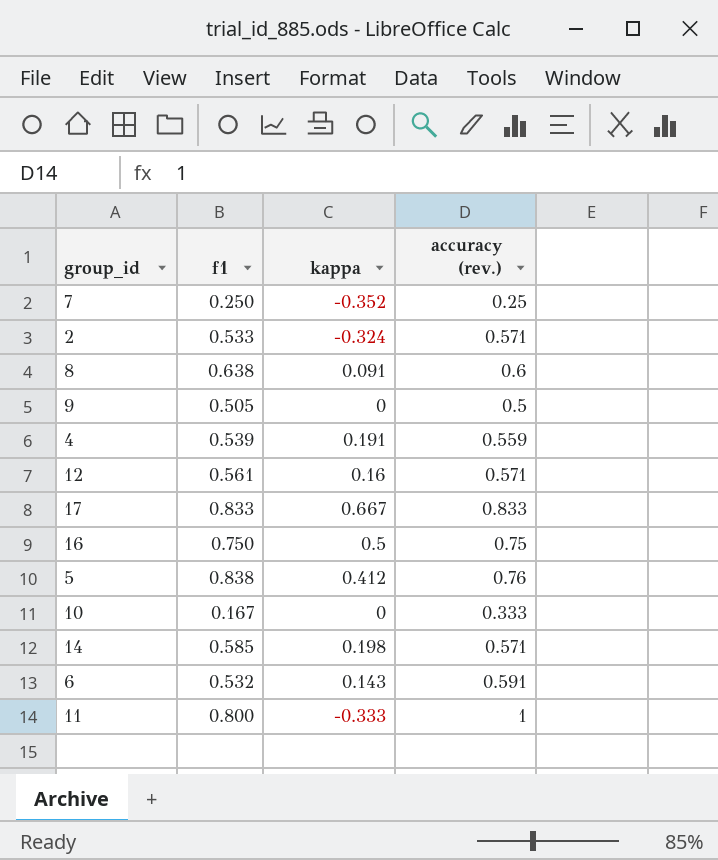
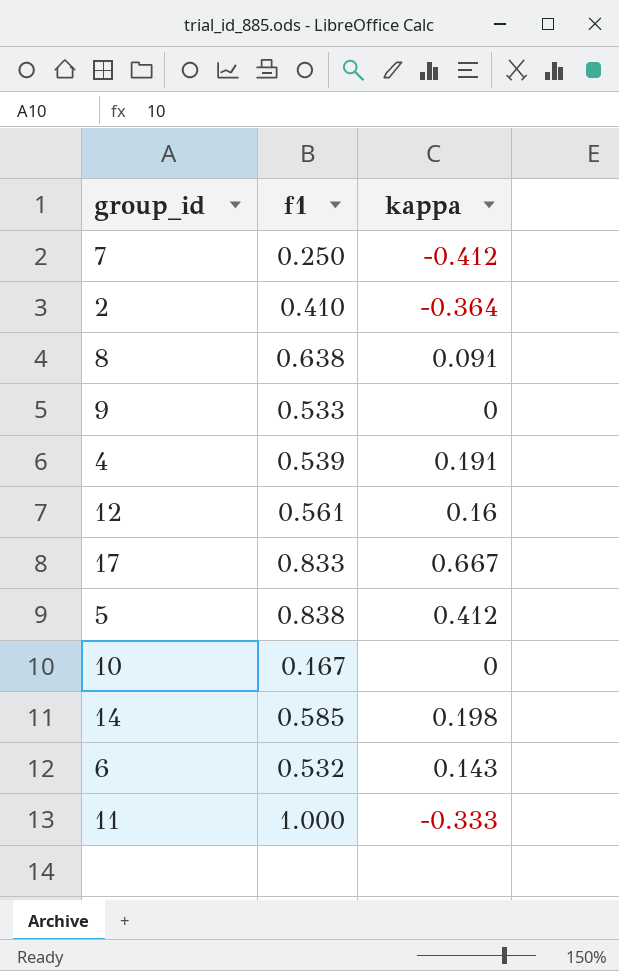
column accuracy (rev.) | position: 4 -> none
row 16: 0.750 | 0.5 | 0.75 -> none
7 | kappa: -0.352 -> -0.412
2 | f1: 0.533 -> 0.410
2 | kappa: -0.324 -> -0.364
9 | f1: 0.505 -> 0.533
11 | f1: 0.800 -> 1.000

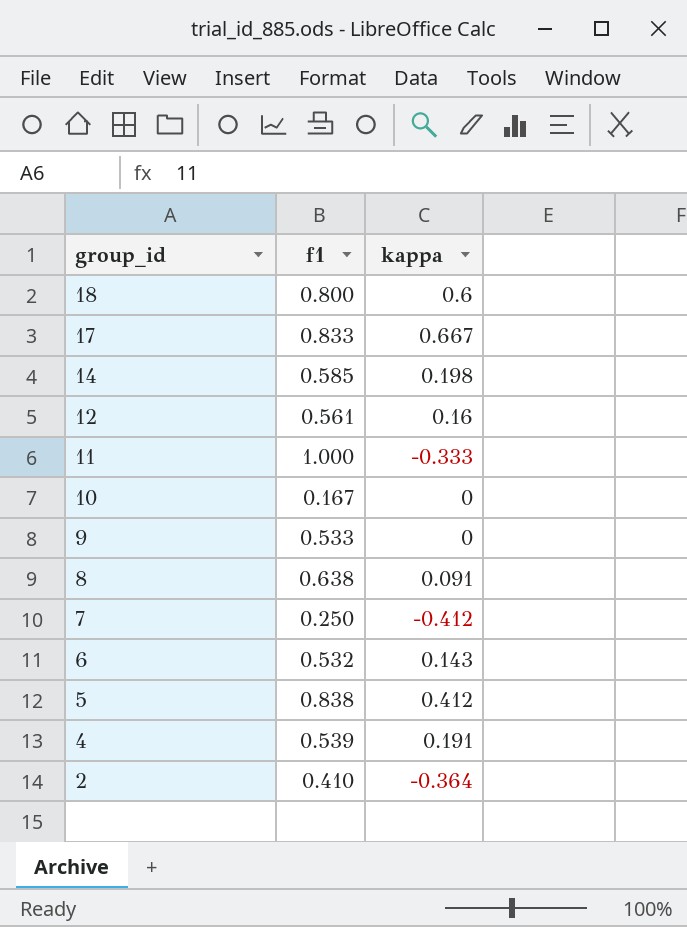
row order: none -> group_id descending
row 18: none -> 0.800 | 0.6

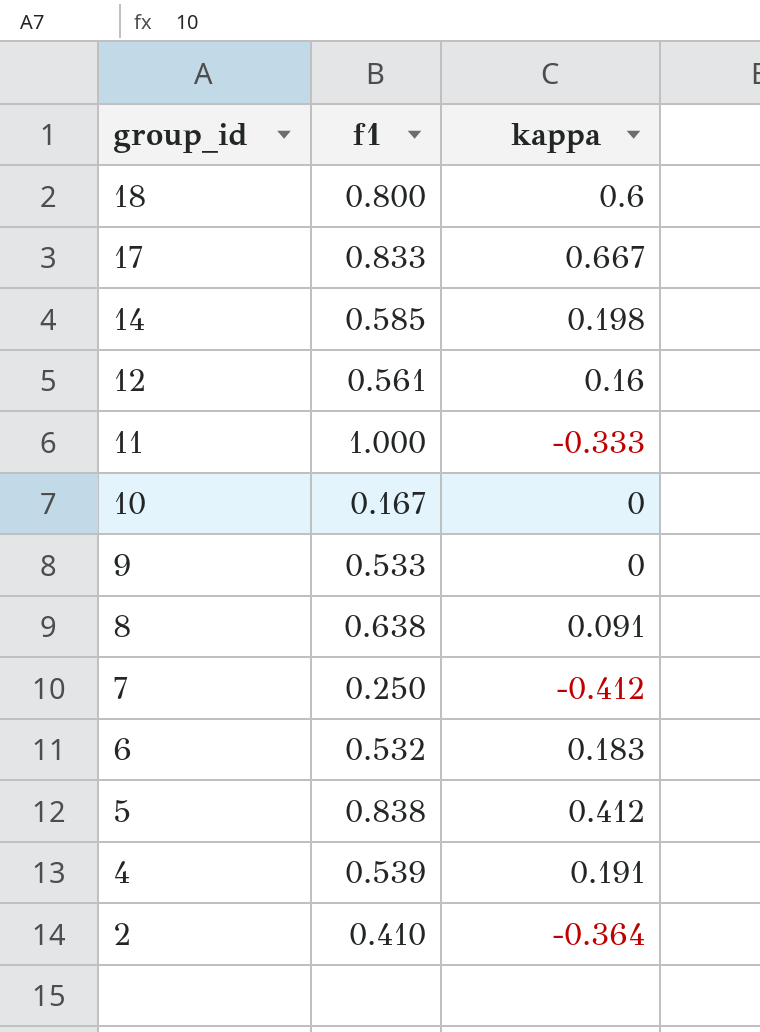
6 | kappa: 0.143 -> 0.183

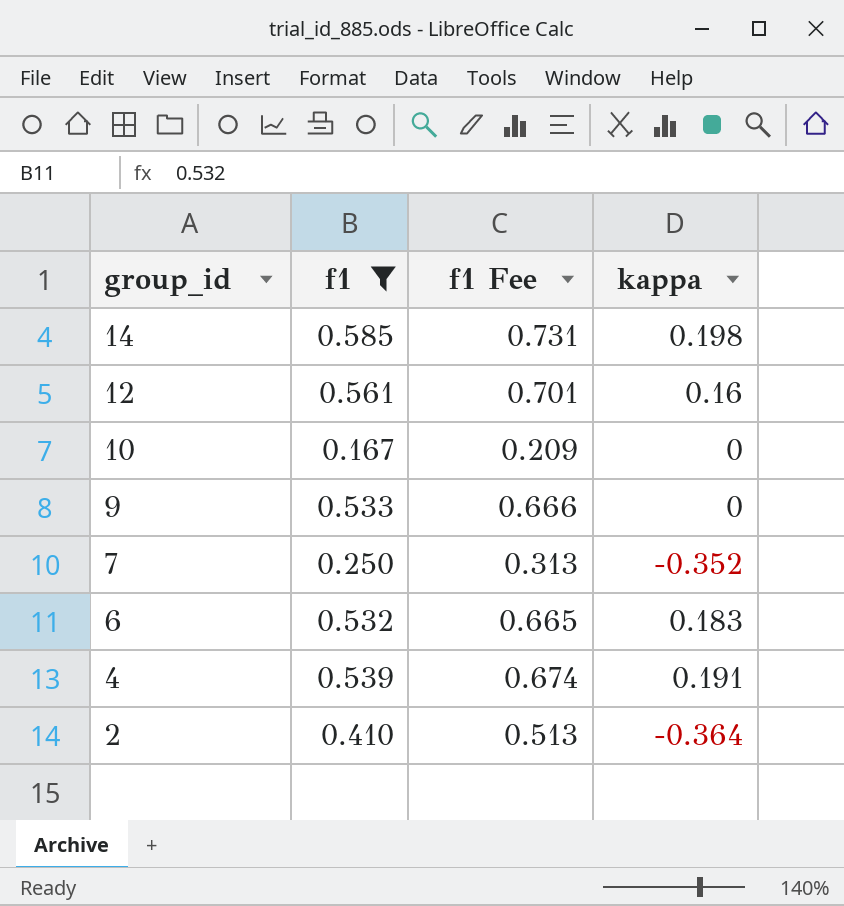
filter: none -> f1 <= 0.585
column f1 Fee | formula: none -> [f1] * 1.25
7 | kappa: -0.412 -> -0.352

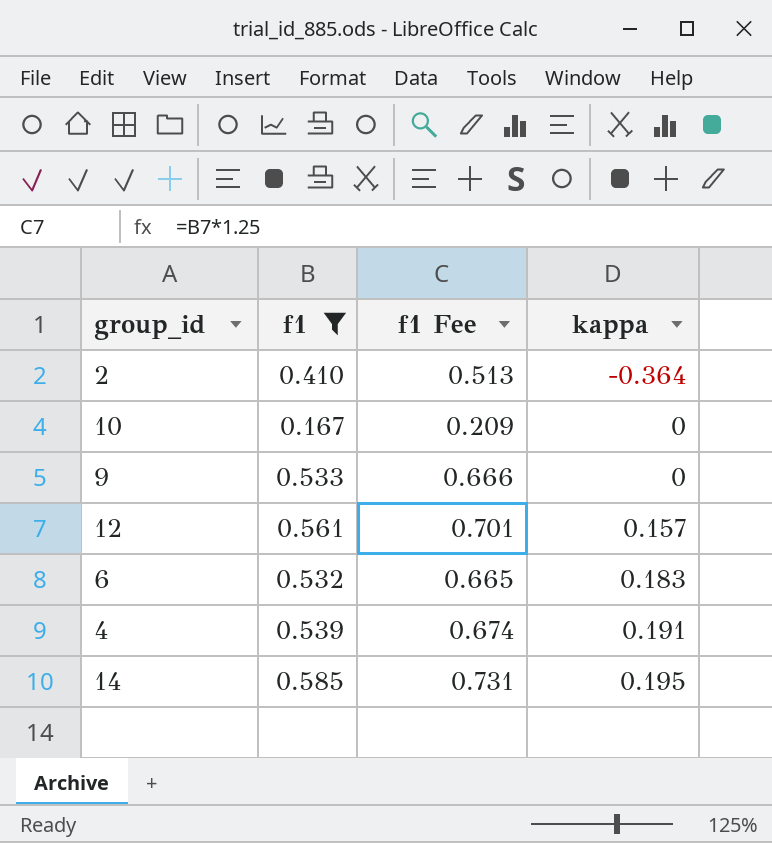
row order: group_id descending -> kappa ascending
row 7: 0.250 | 0.313 | -0.352 -> none
12 | kappa: 0.16 -> 0.157
14 | kappa: 0.198 -> 0.195

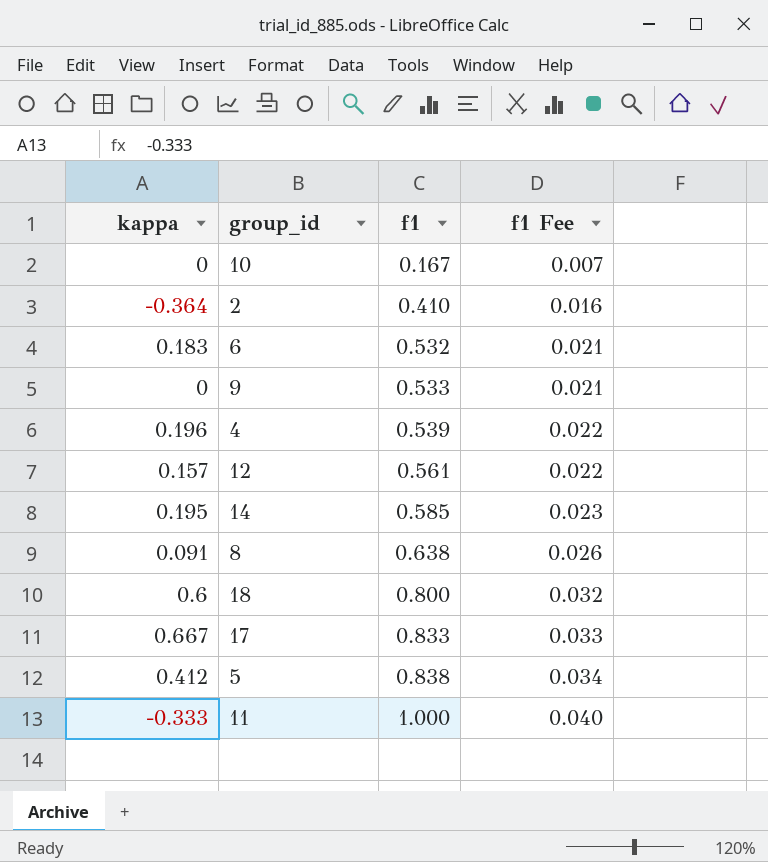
filter: f1 <= 0.585 -> none
row order: kappa ascending -> f1 ascending
column kappa | position: 4 -> 1
column f1 Fee | formula: [f1] * 1.25 -> [f1] * 0.04
4 | kappa: 0.191 -> 0.196

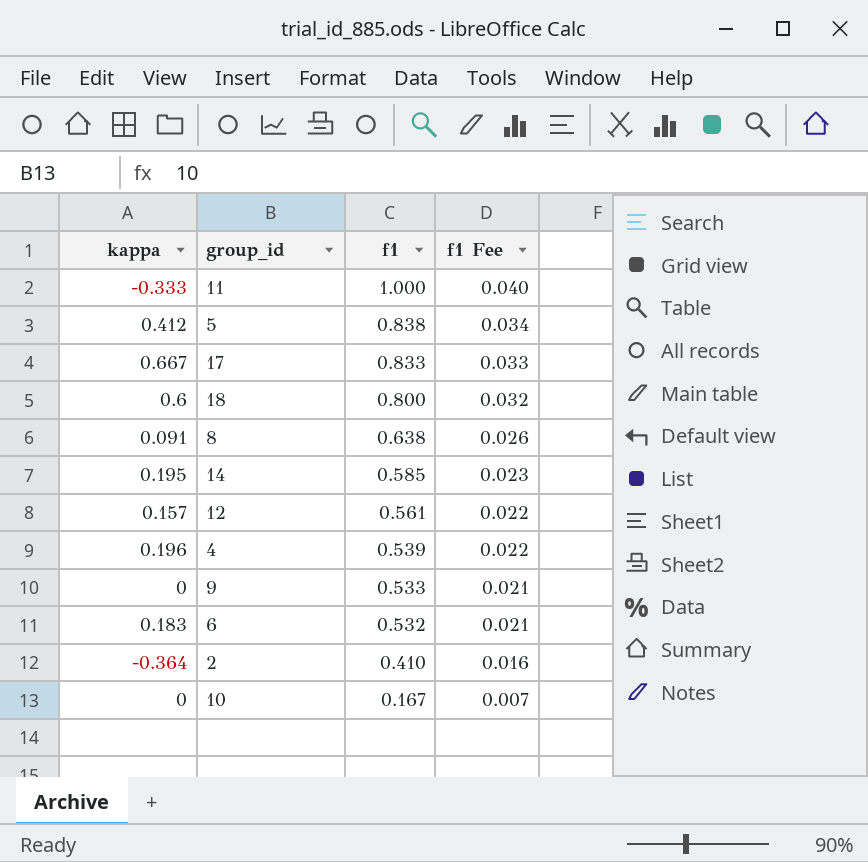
row order: f1 ascending -> f1 descending

